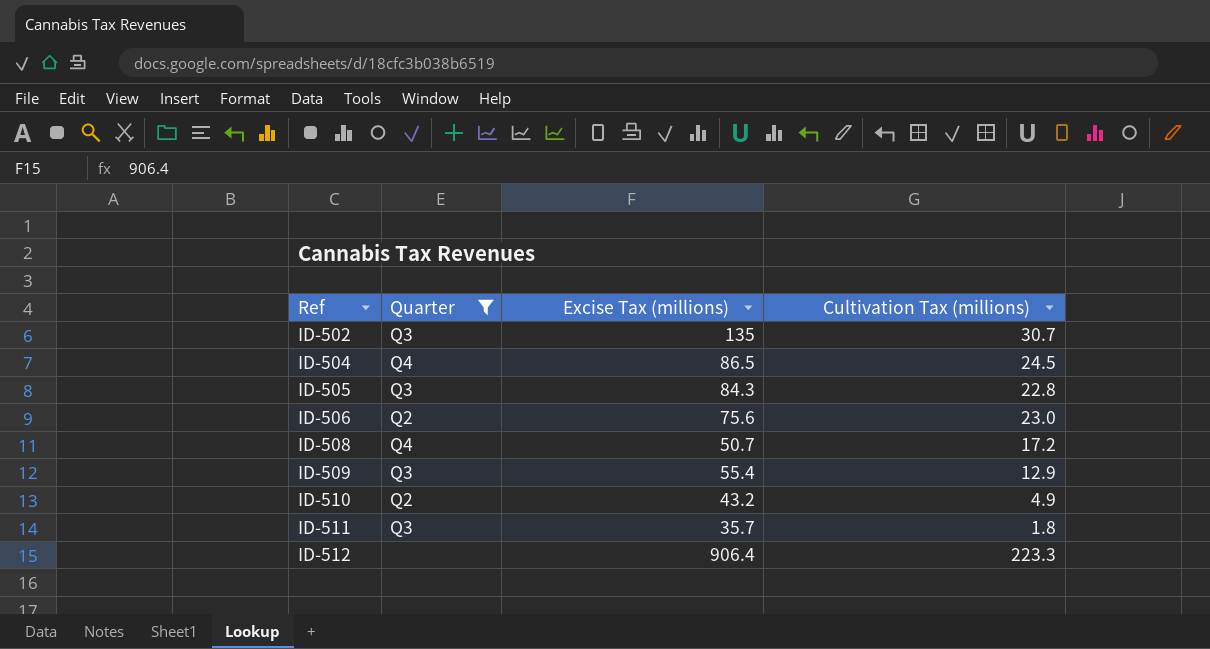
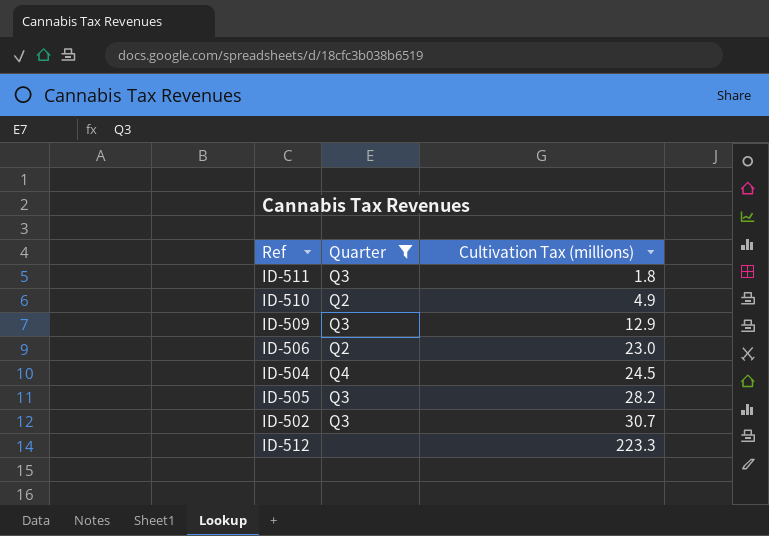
row order: Ref ascending -> Cultivation Tax (millions) ascending
column Excise Tax (millions) | position: 3 -> none
row ID-508: Q4 | 50.7 | 17.2 -> none
ID-505 | Cultivation Tax (millions): 22.8 -> 28.2

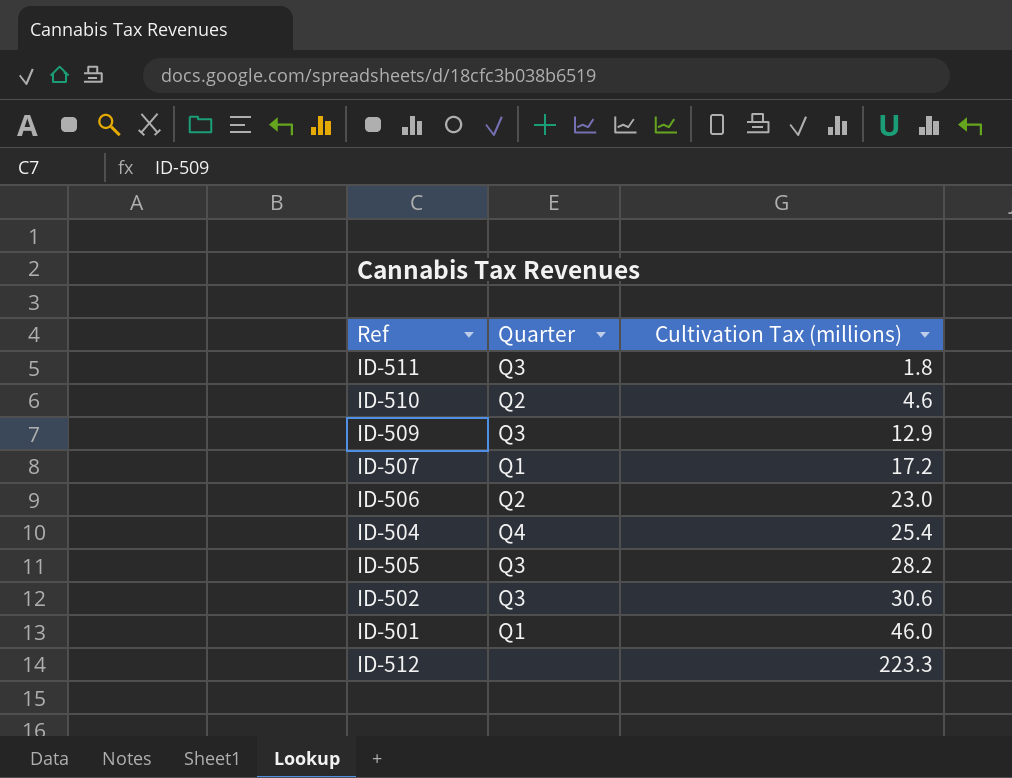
filter: Quarter != Q1 -> none
ID-510 | Cultivation Tax (millions): 4.9 -> 4.6
ID-504 | Cultivation Tax (millions): 24.5 -> 25.4
ID-502 | Cultivation Tax (millions): 30.7 -> 30.6

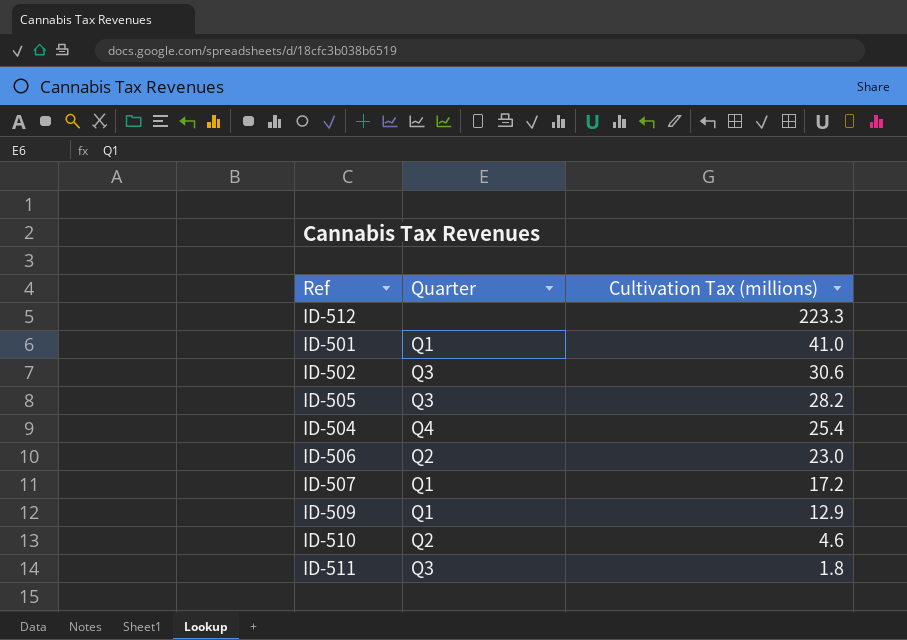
row order: Cultivation Tax (millions) ascending -> Cultivation Tax (millions) descending
ID-501 | Cultivation Tax (millions): 46.0 -> 41.0
ID-509 | Quarter: Q3 -> Q1

